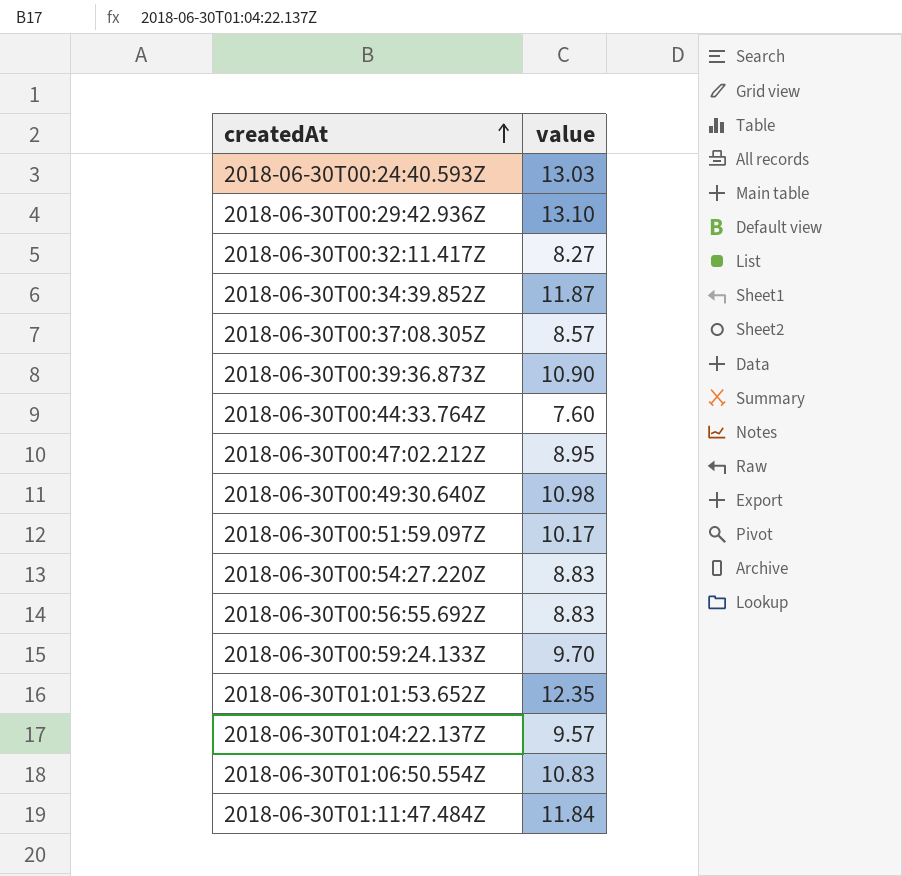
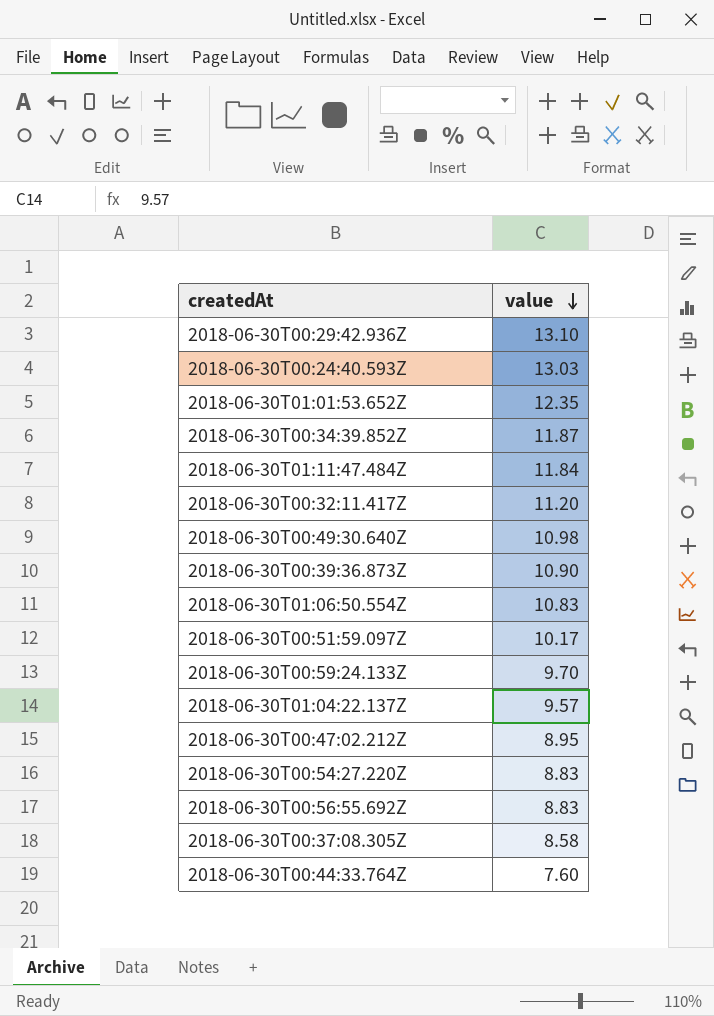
row order: createdAt ascending -> value descending
2018-06-30T00:32:11.417Z | value: 8.27 -> 11.20
2018-06-30T00:37:08.305Z | value: 8.57 -> 8.58

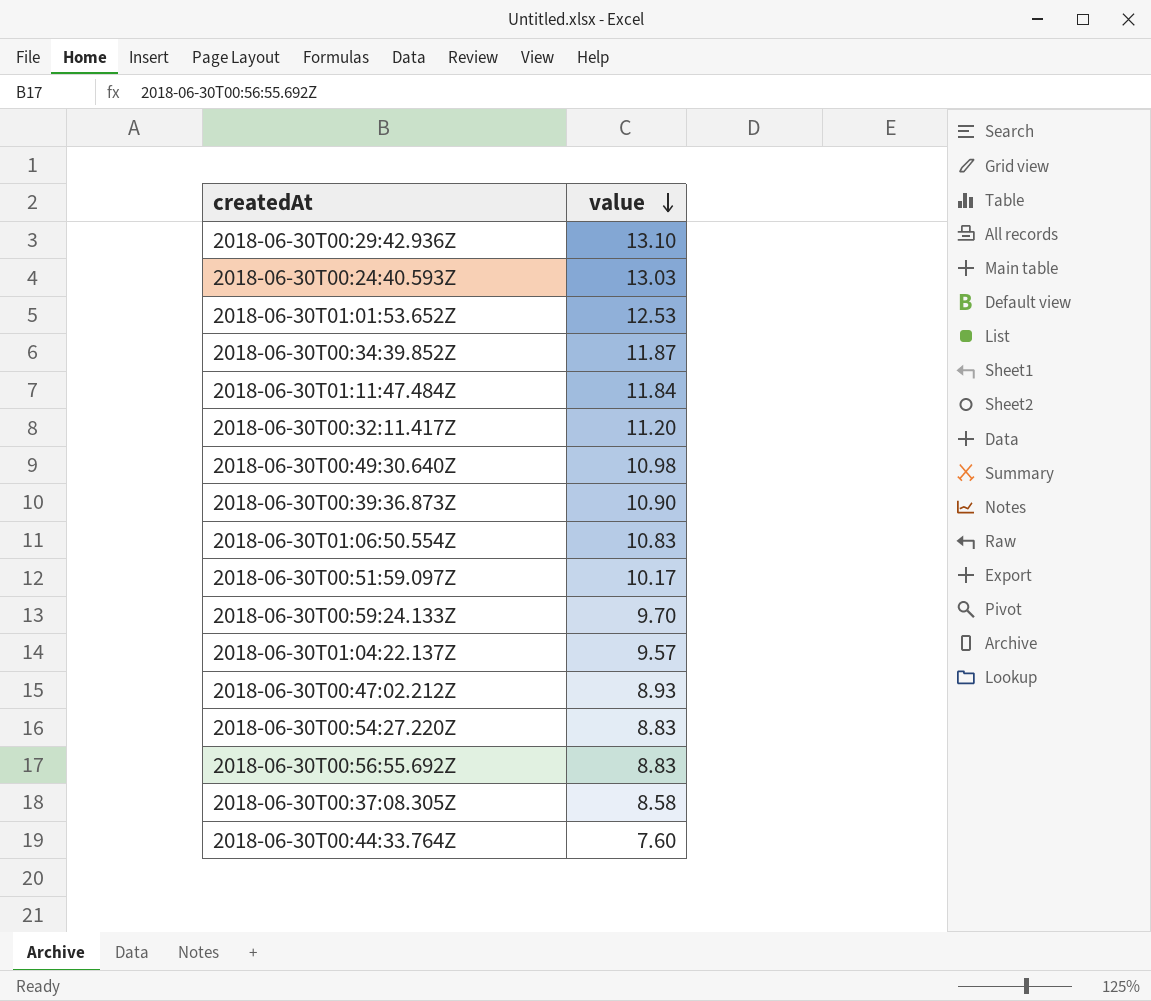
2018-06-30T01:01:53.652Z | value: 12.35 -> 12.53
2018-06-30T00:47:02.212Z | value: 8.95 -> 8.93

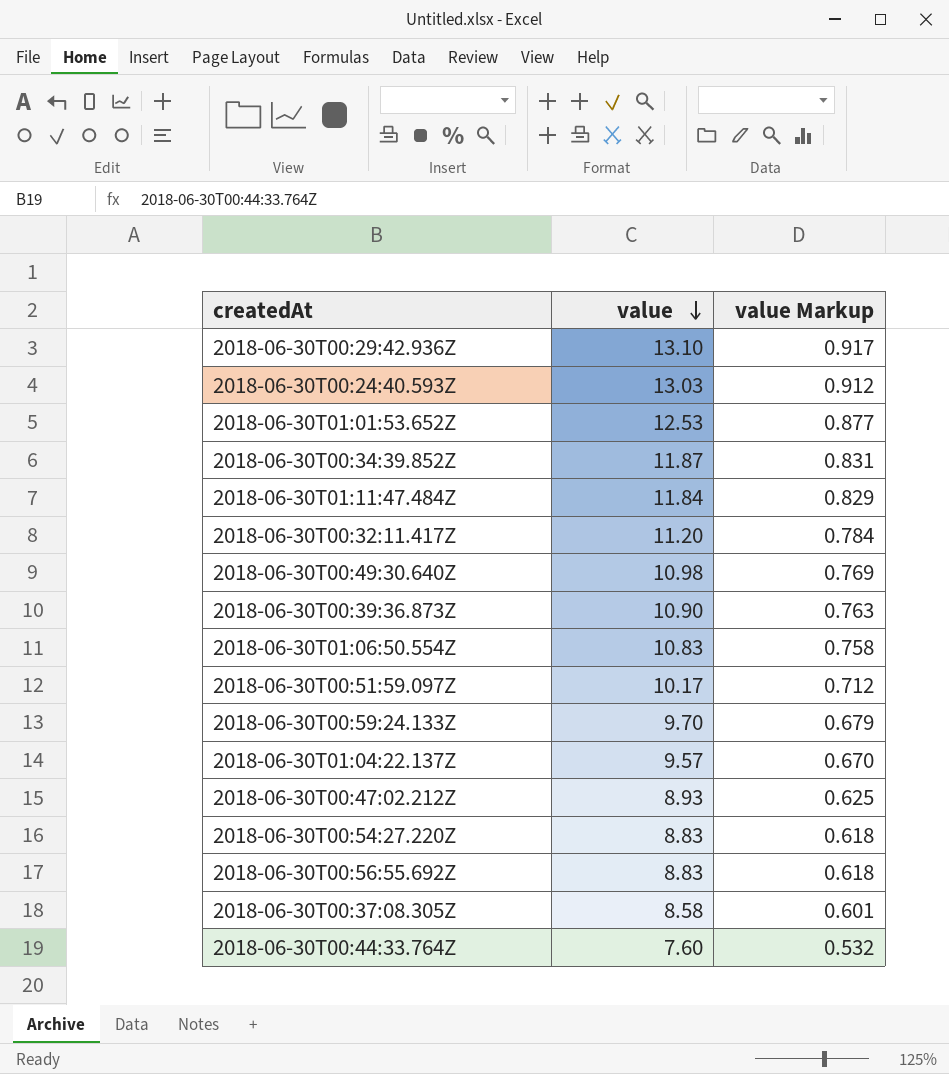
column value Markup | formula: none -> [value] * 0.07

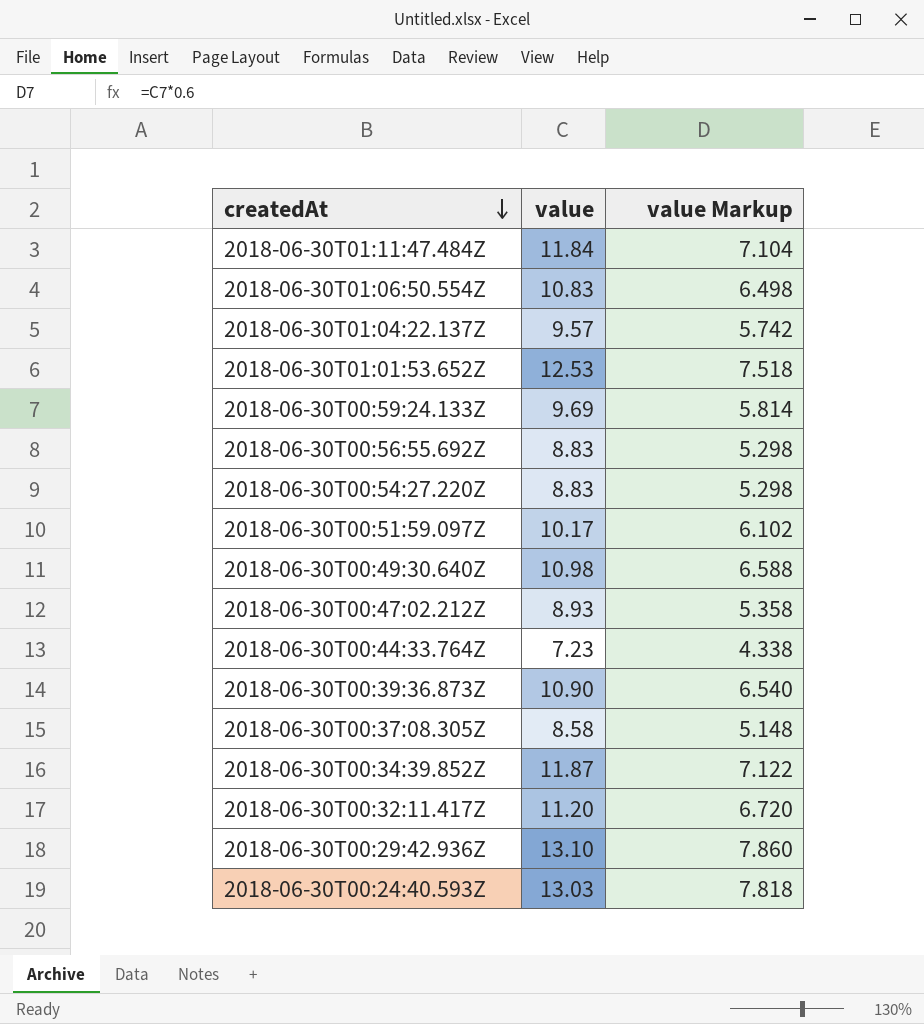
row order: value descending -> createdAt descending
column value Markup | formula: [value] * 0.07 -> [value] * 0.6
2018-06-30T00:59:24.133Z | value: 9.70 -> 9.69
2018-06-30T00:44:33.764Z | value: 7.60 -> 7.23

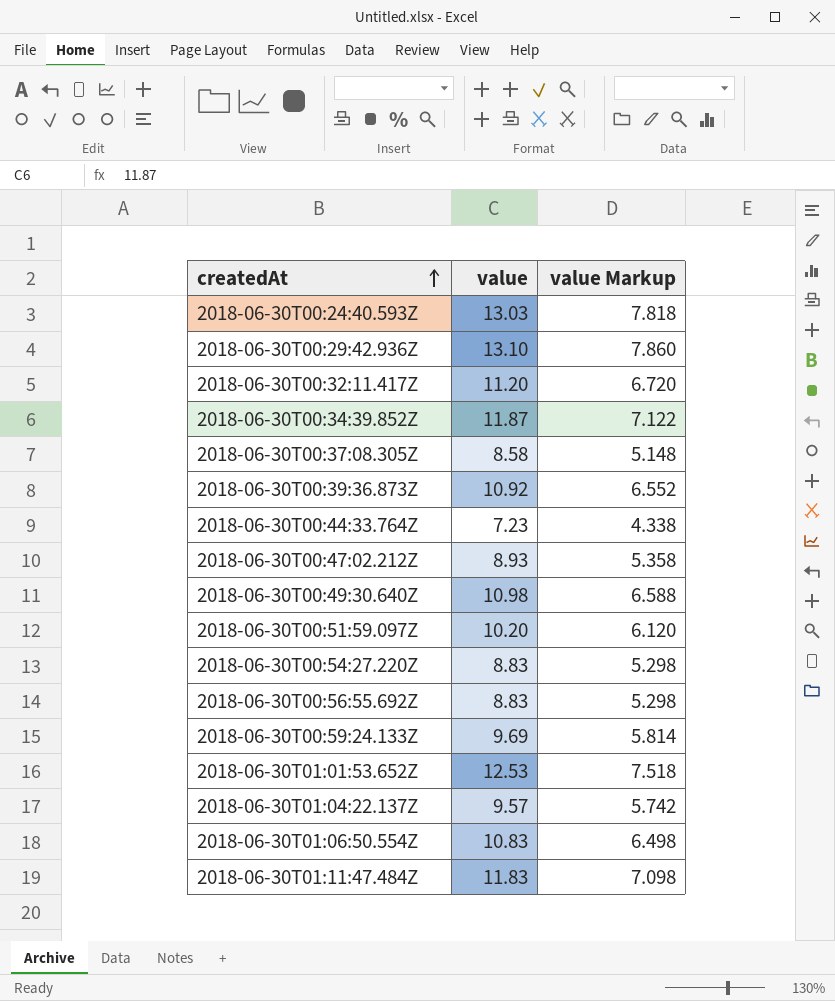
row order: createdAt descending -> createdAt ascending
2018-06-30T00:39:36.873Z | value: 10.90 -> 10.92
2018-06-30T00:39:36.873Z | value Markup: 6.540 -> 6.552
2018-06-30T00:51:59.097Z | value: 10.17 -> 10.20
2018-06-30T00:51:59.097Z | value Markup: 6.102 -> 6.120
2018-06-30T01:11:47.484Z | value: 11.84 -> 11.83
2018-06-30T01:11:47.484Z | value Markup: 7.104 -> 7.098

